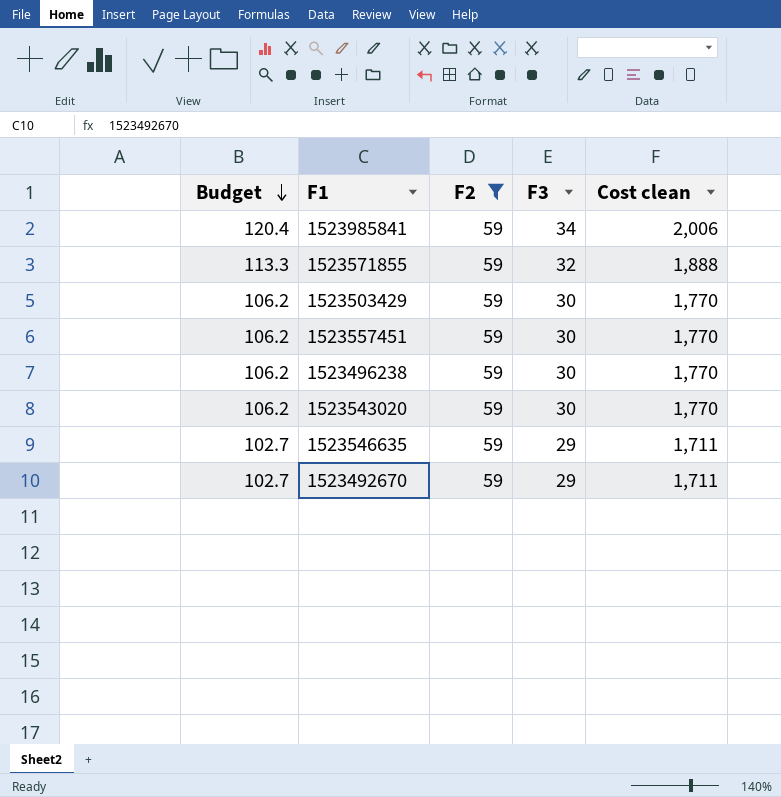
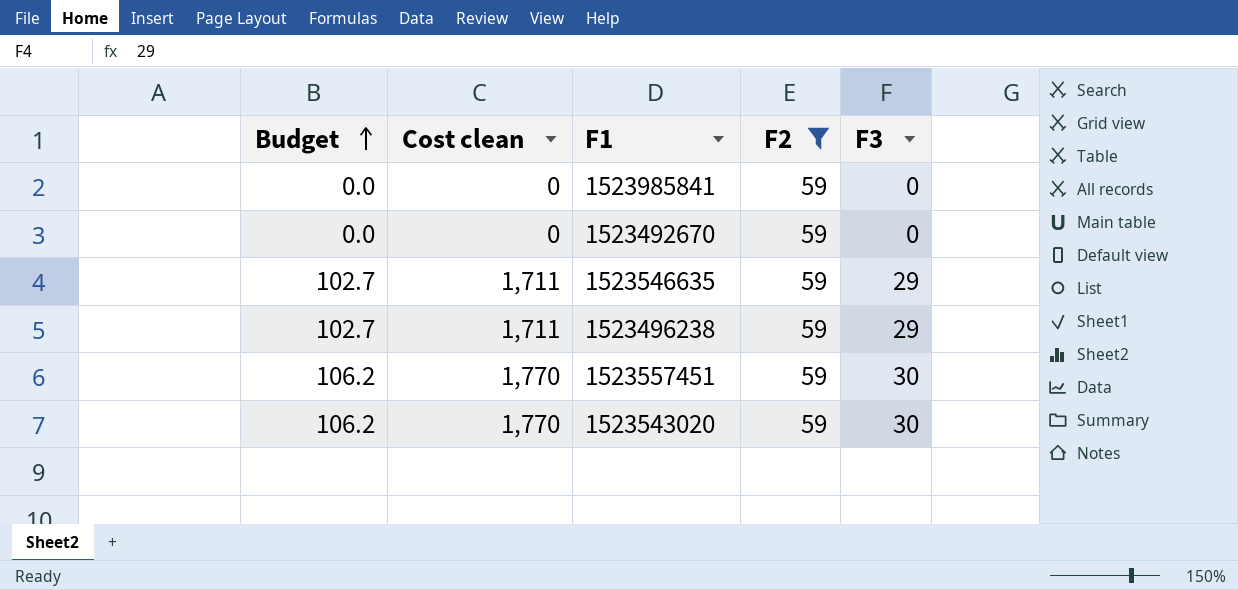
row order: Budget descending -> Budget ascending
column Cost clean | position: 5 -> 2
row 1523571855: 113.3 | 59 | 32 | 1,888 -> none
row 1523503429: 106.2 | 59 | 30 | 1,770 -> none
1523985841 | Budget: 120.4 -> 0.0
1523985841 | Cost clean: 2,006 -> 0
1523985841 | F3: 34 -> 0
1523492670 | Budget: 102.7 -> 0.0
1523492670 | Cost clean: 1,711 -> 0
1523492670 | F3: 29 -> 0
1523496238 | Budget: 106.2 -> 102.7
1523496238 | Cost clean: 1,770 -> 1,711
1523496238 | F3: 30 -> 29

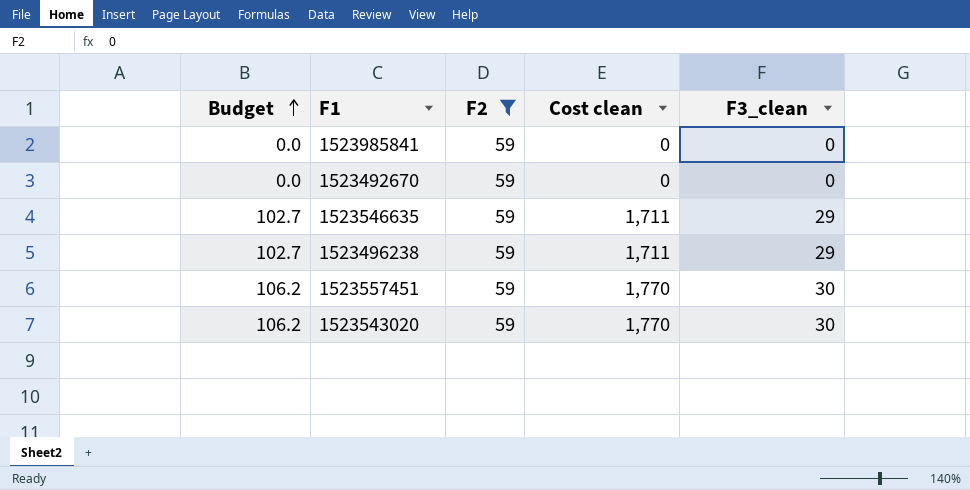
column Cost clean | position: 2 -> 4
column name: F3 -> F3_clean

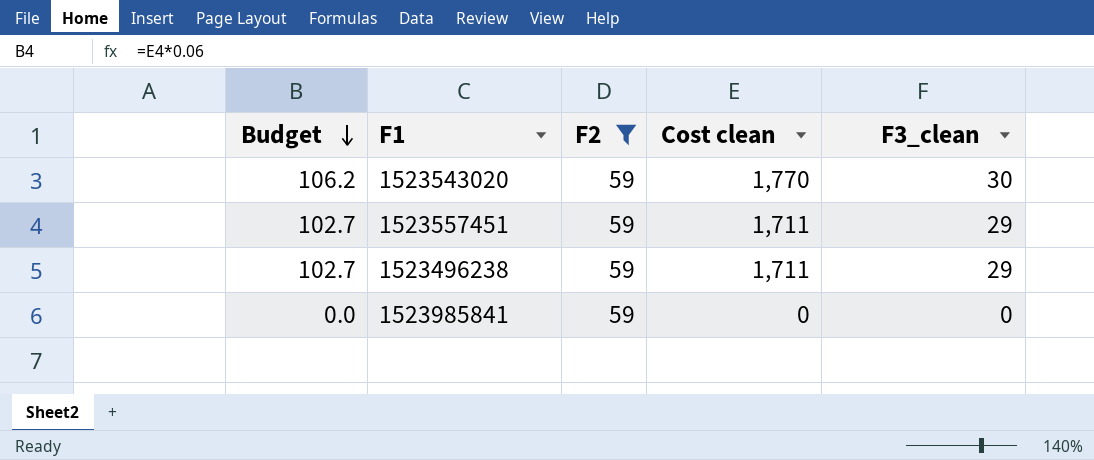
row order: Budget ascending -> Budget descending
row 1523492670: 0.0 | 59 | 0 | 0 -> none
row 1523546635: 102.7 | 59 | 1,711 | 29 -> none
1523557451 | Budget: 106.2 -> 102.7
1523557451 | Cost clean: 1,770 -> 1,711
1523557451 | F3_clean: 30 -> 29

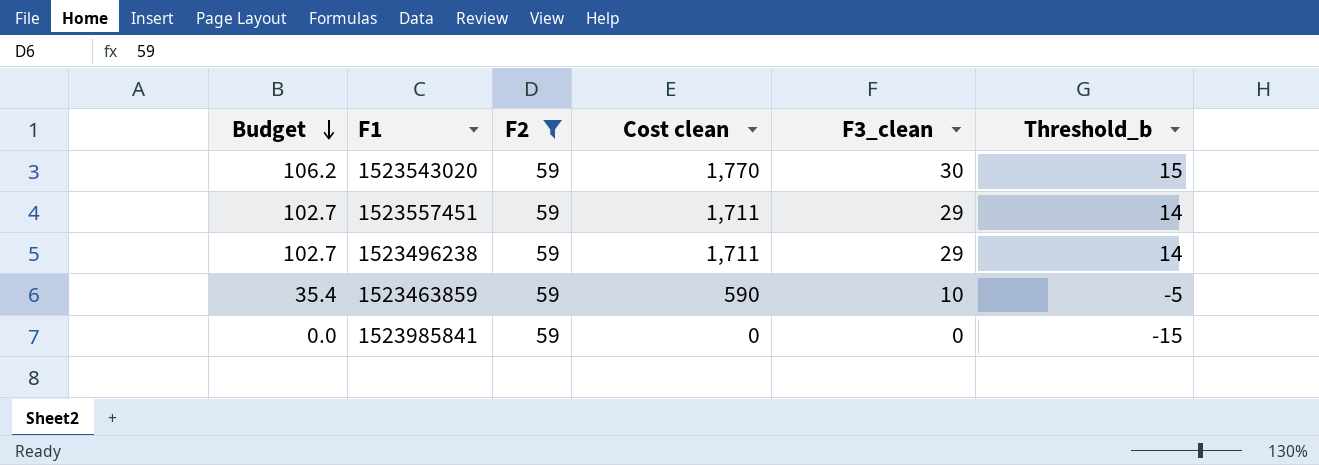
column Threshold_b | formula: none -> [F3_clean] - 15
row 1523463859: none -> 35.4 | 59 | 590 | 10 | -5

